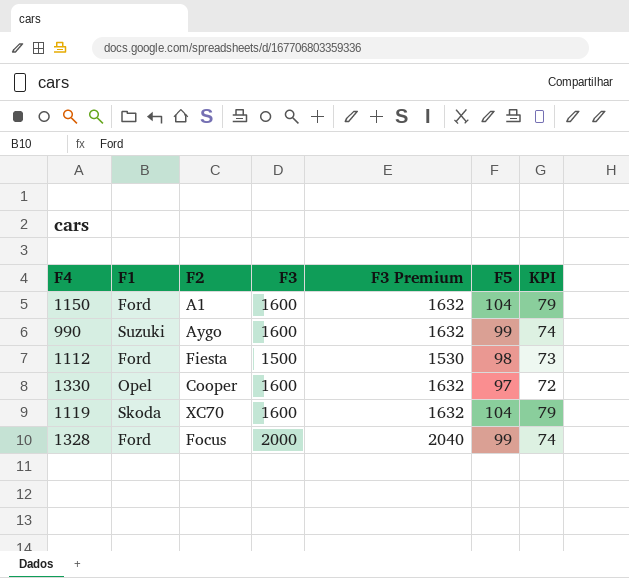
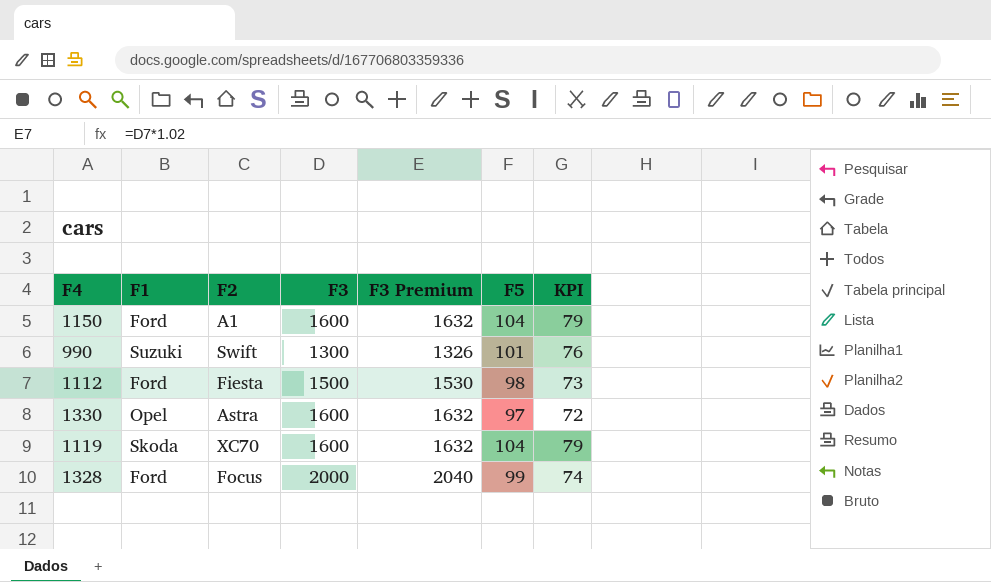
990 | F2: Aygo -> Swift
990 | F3: 1600 -> 1300
990 | F3 Premium: 1632 -> 1326
990 | F5: 99 -> 101
990 | KPI: 74 -> 76
1330 | F2: Cooper -> Astra

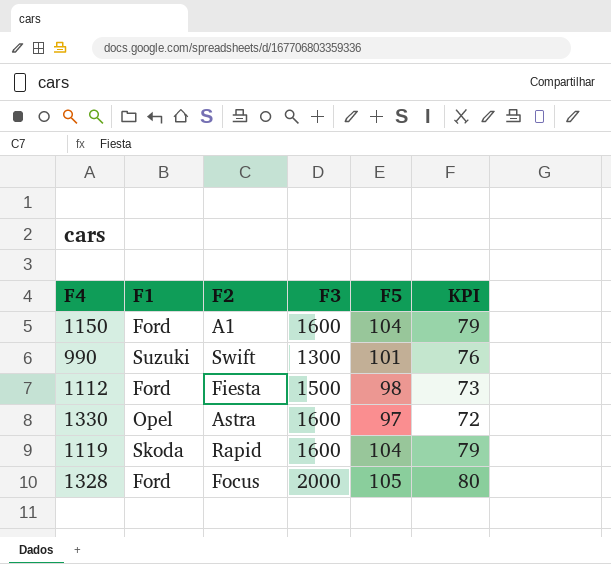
column F3 Premium | formula: [F3] * 1.02 -> none
1119 | F2: XC70 -> Rapid
1328 | F5: 99 -> 105
1328 | KPI: 74 -> 80

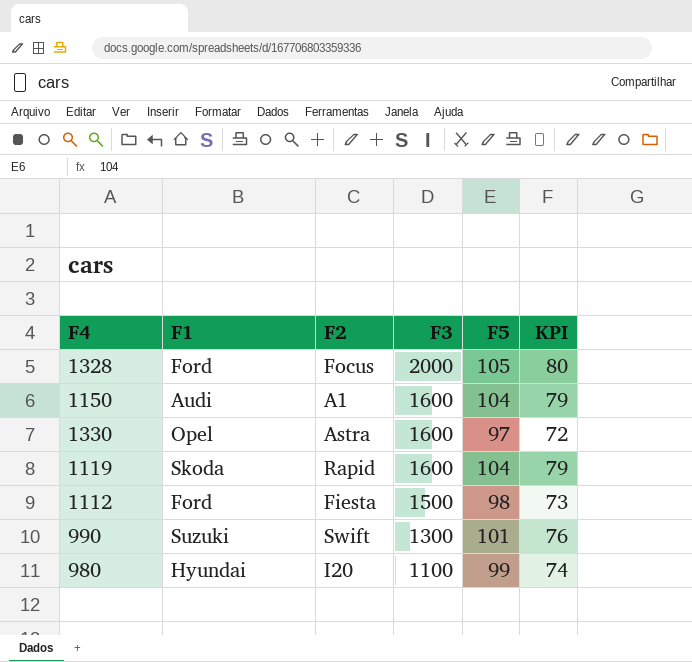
row order: none -> F3 descending
1150 | F1: Ford -> Audi
row 980: none -> Hyundai | I20 | 1100 | 99 | 74

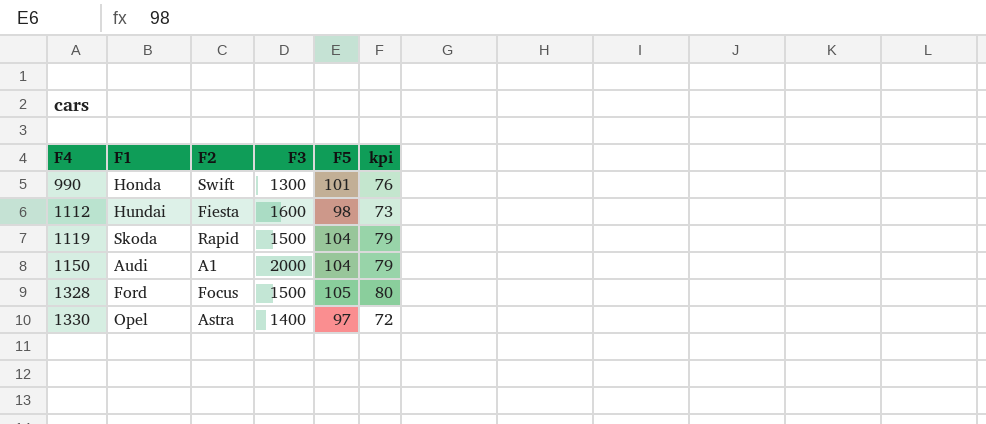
row order: F3 descending -> F4 ascending
column name: KPI -> kpi
row 980: Hyundai | I20 | 1100 | 99 | 74 -> none
990 | F1: Suzuki -> Honda
1112 | F1: Ford -> Hundai
1112 | F3: 1500 -> 1600
1119 | F3: 1600 -> 1500
1150 | F3: 1600 -> 2000
1328 | F3: 2000 -> 1500
1330 | F3: 1600 -> 1400

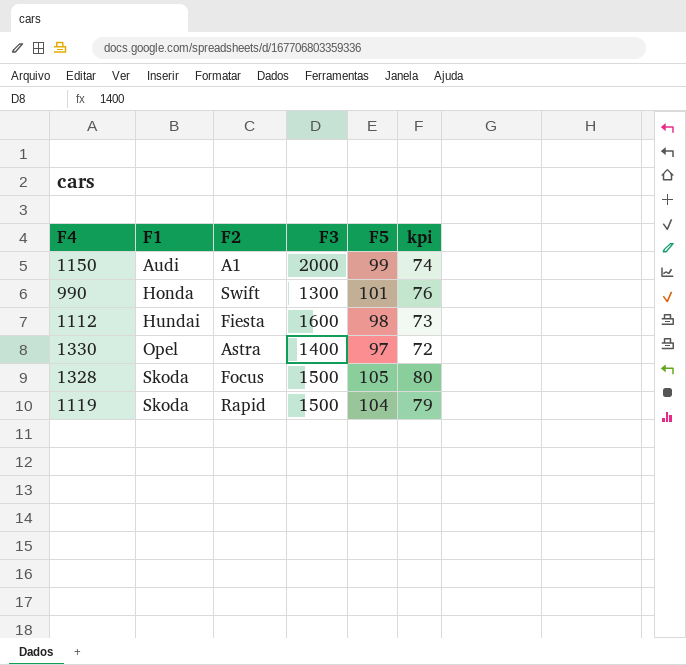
row order: F4 ascending -> F1 ascending
1150 | F5: 104 -> 99
1150 | kpi: 79 -> 74
1328 | F1: Ford -> Skoda

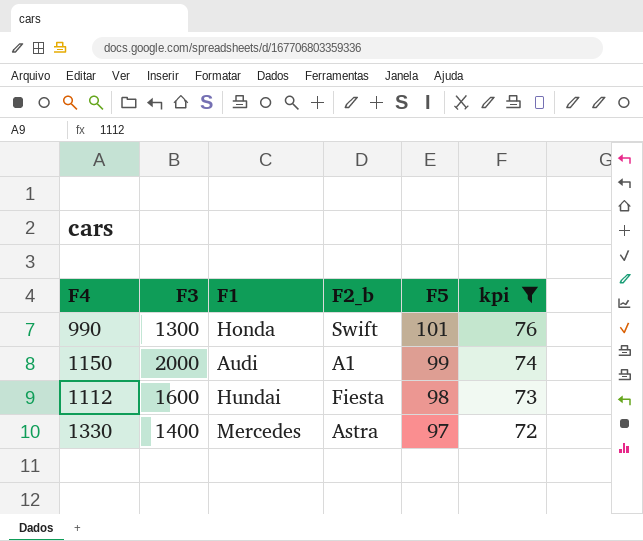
filter: none -> kpi <= 76
row order: F1 ascending -> F5 descending
column F3 | position: 4 -> 2
column name: F2 -> F2_b
1330 | F1: Opel -> Mercedes

